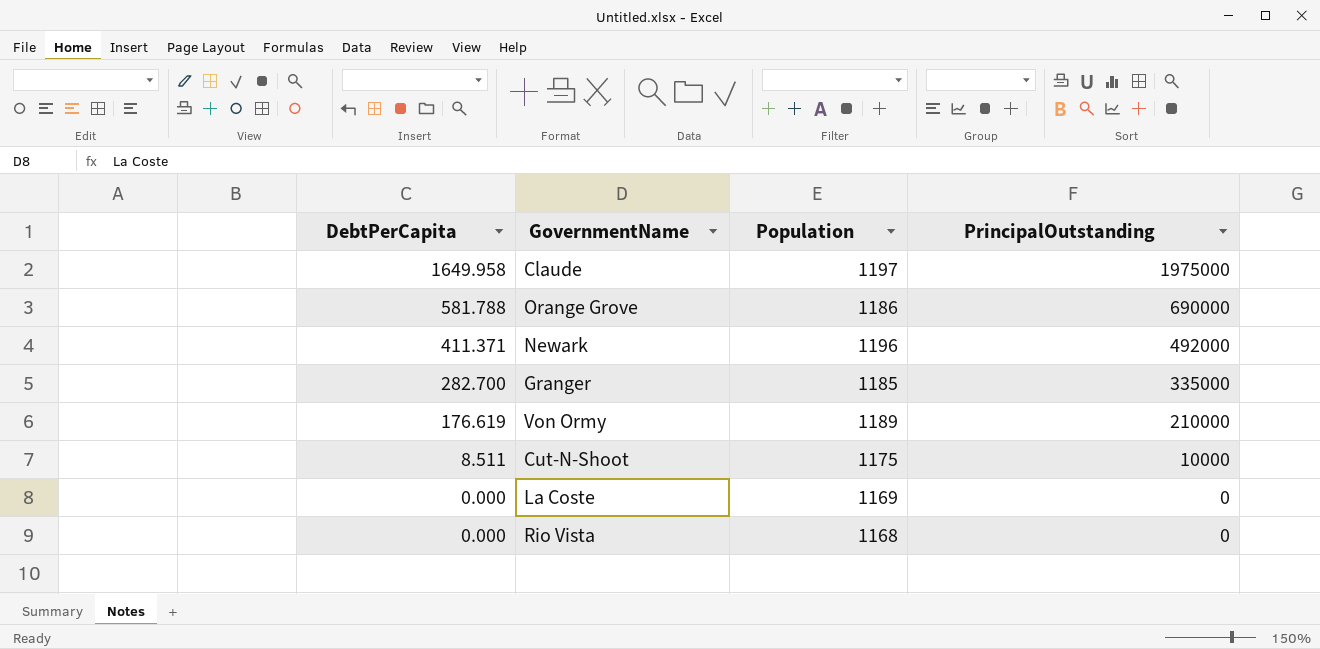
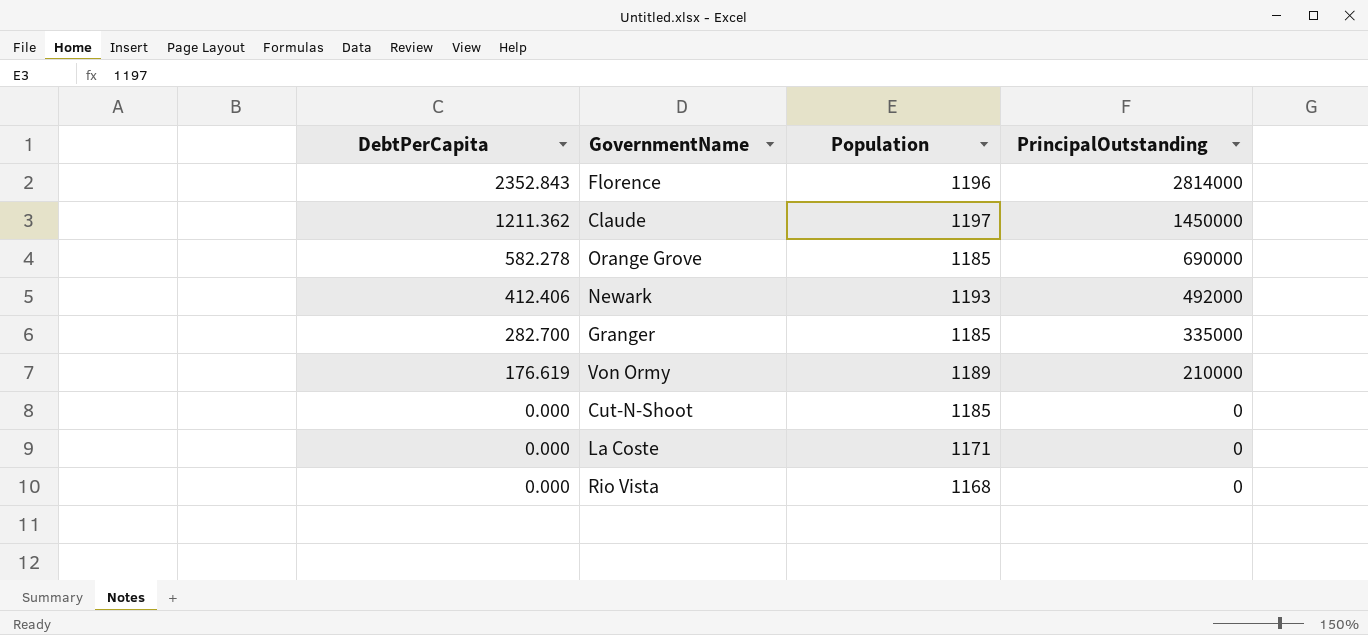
row Florence: none -> 2352.843 | 1196 | 2814000
Claude | DebtPerCapita: 1649.958 -> 1211.362
Claude | PrincipalOutstanding: 1975000 -> 1450000
Orange Grove | DebtPerCapita: 581.788 -> 582.278
Orange Grove | Population: 1186 -> 1185
Newark | DebtPerCapita: 411.371 -> 412.406
Newark | Population: 1196 -> 1193
Cut-N-Shoot | DebtPerCapita: 8.511 -> 0.000
Cut-N-Shoot | Population: 1175 -> 1185
Cut-N-Shoot | PrincipalOutstanding: 10000 -> 0
La Coste | Population: 1169 -> 1171

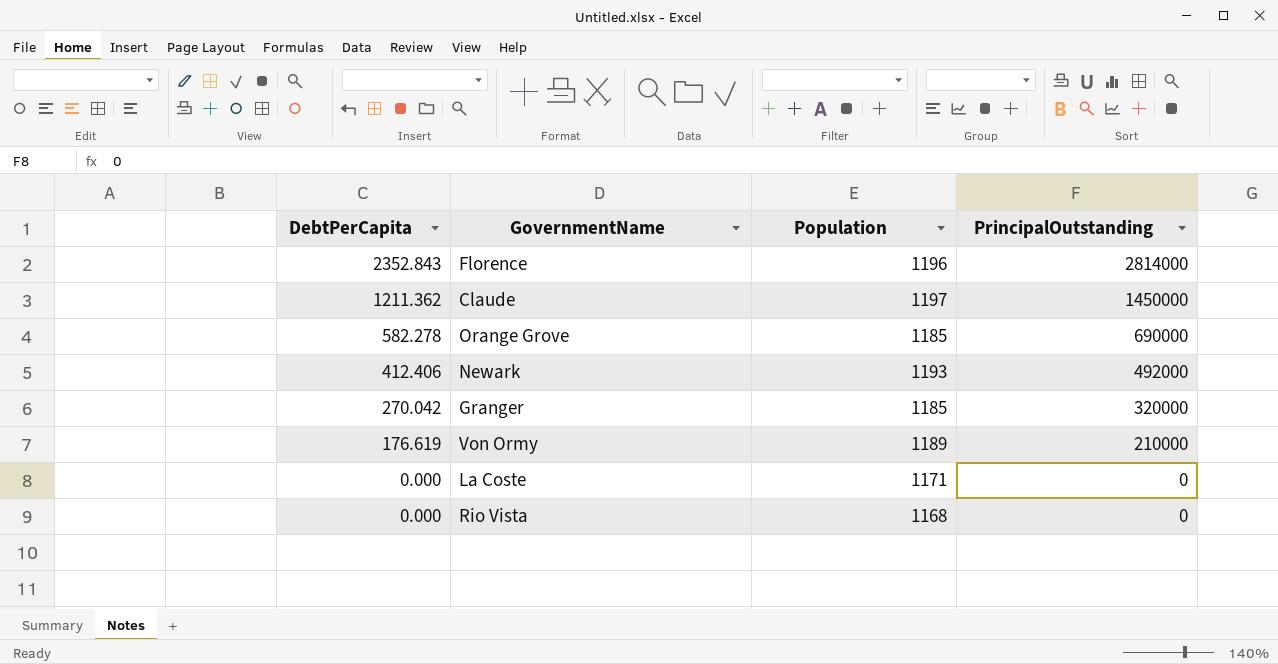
row Cut-N-Shoot: 0.000 | 1185 | 0 -> none
Granger | DebtPerCapita: 282.700 -> 270.042
Granger | PrincipalOutstanding: 335000 -> 320000

